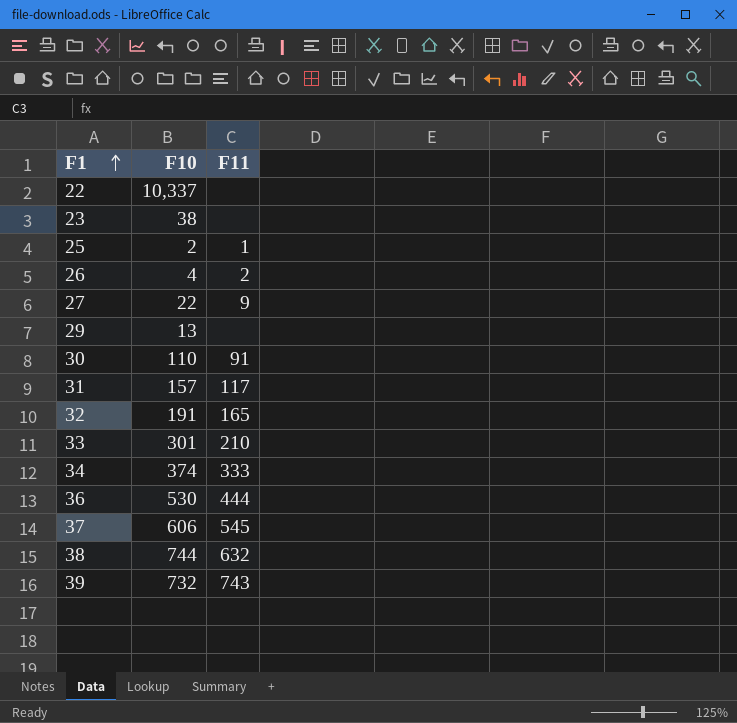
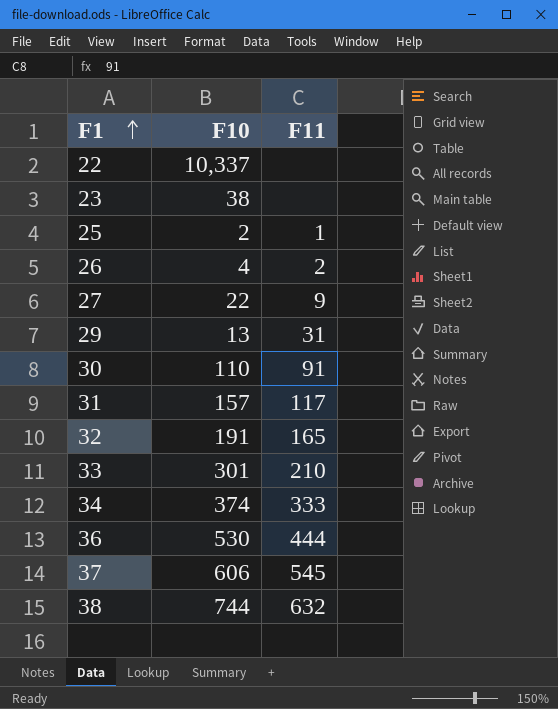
row 39: 732 | 743 -> none
29 | F11: none -> 31

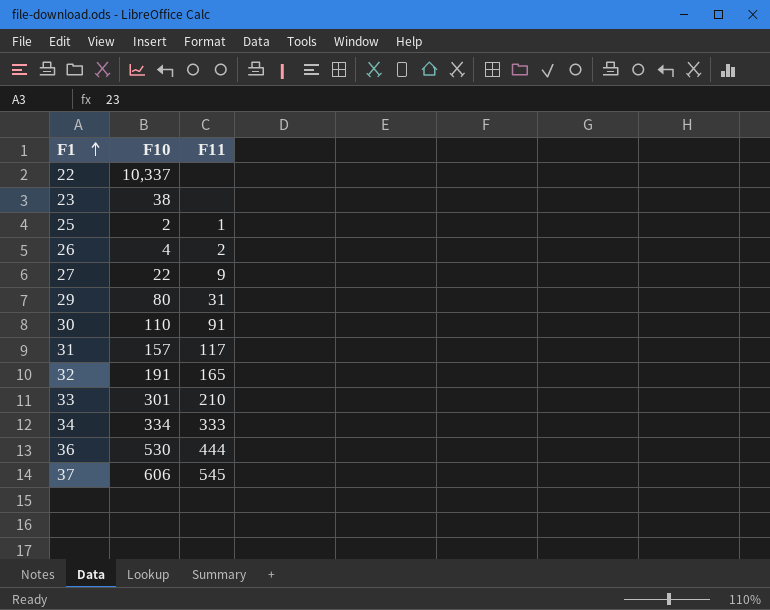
row 38: 744 | 632 -> none
29 | F10: 13 -> 80
34 | F10: 374 -> 334

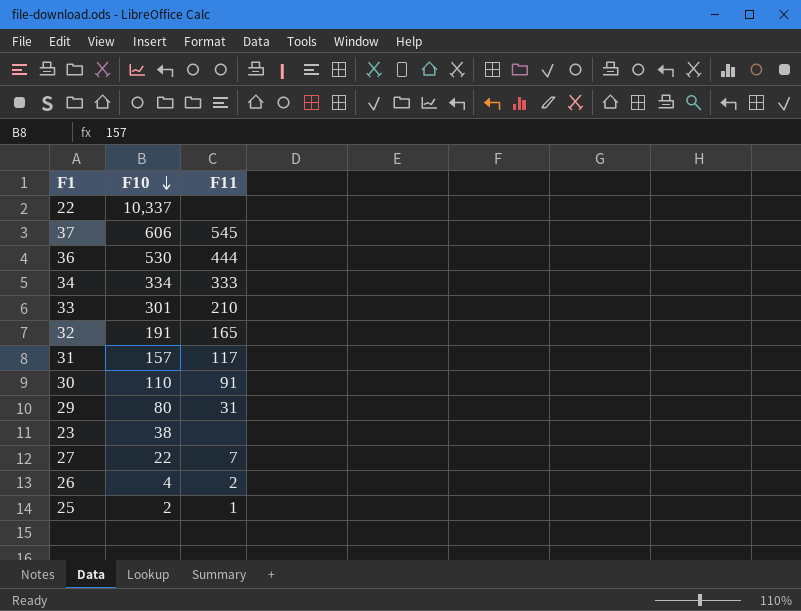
row order: F1 ascending -> F10 descending
27 | F11: 9 -> 7

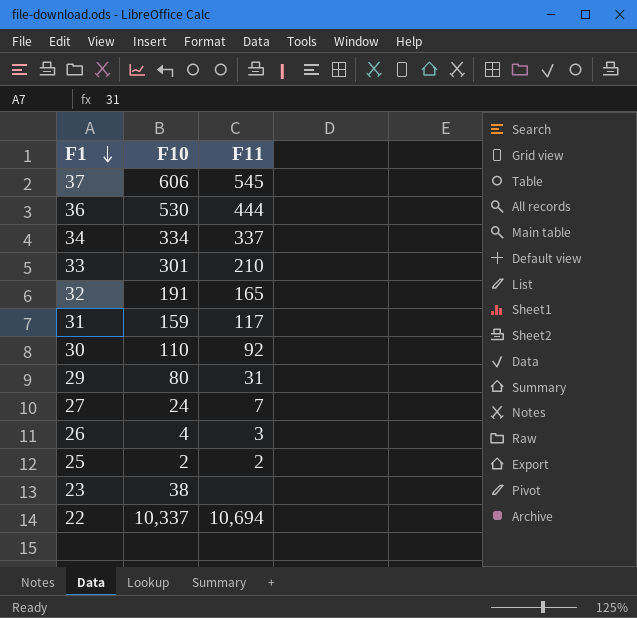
row order: F10 descending -> F1 descending
34 | F11: 333 -> 337
31 | F10: 157 -> 159
30 | F11: 91 -> 92
27 | F10: 22 -> 24
26 | F11: 2 -> 3
25 | F11: 1 -> 2
22 | F11: none -> 10,694

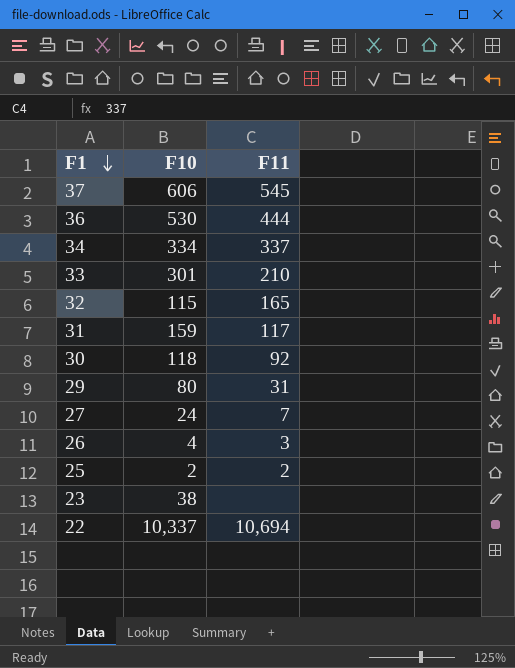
32 | F10: 191 -> 115
30 | F10: 110 -> 118

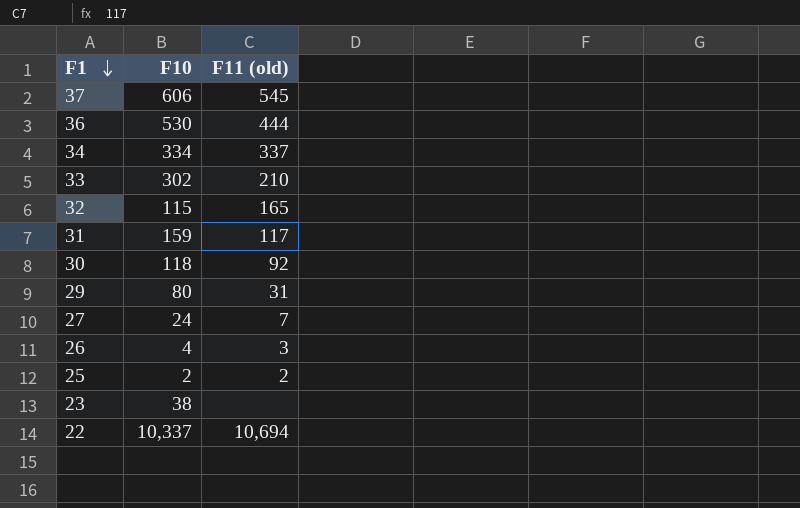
column name: F11 -> F11 (old)
33 | F10: 301 -> 302

